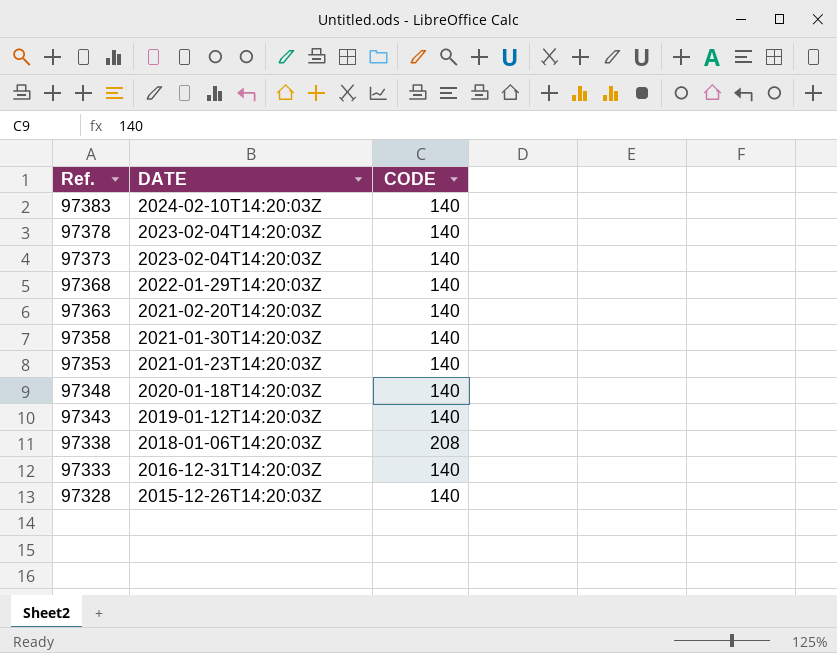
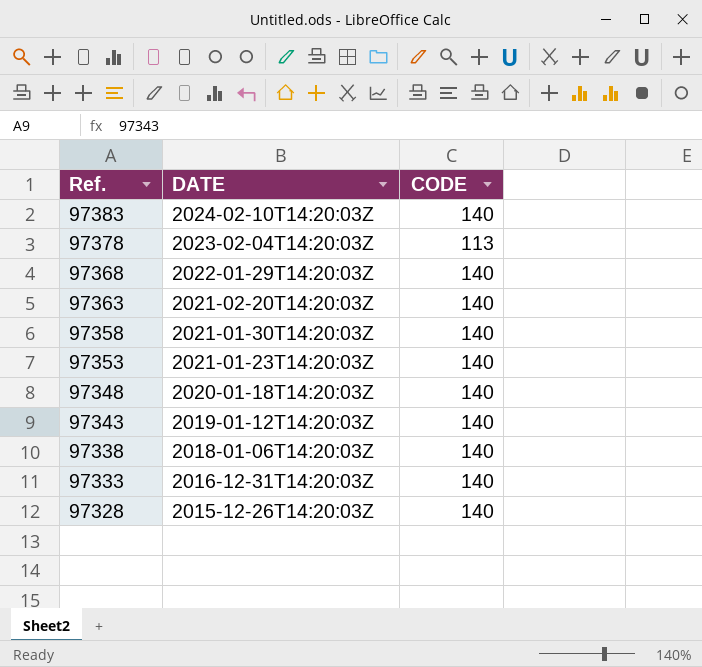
row 97373: 2023-02-04T14:20:03Z | 140 -> none
97378 | CODE: 140 -> 113
97338 | CODE: 208 -> 140

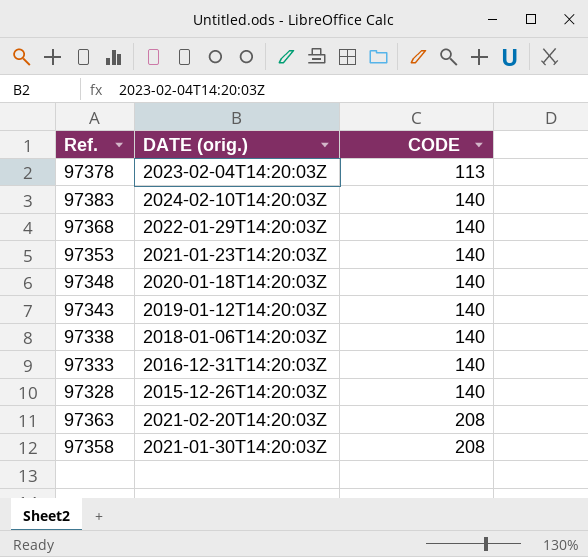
row order: Ref. descending -> CODE ascending
column name: DATE -> DATE (orig.)
97363 | CODE: 140 -> 208
97358 | CODE: 140 -> 208

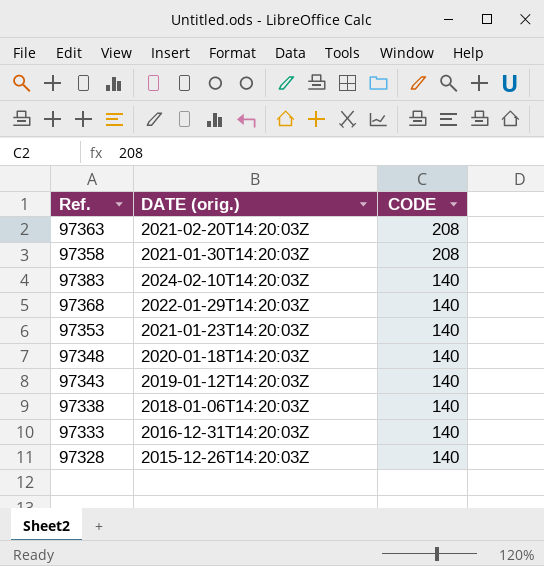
row order: CODE ascending -> CODE descending
row 97378: 2023-02-04T14:20:03Z | 113 -> none

